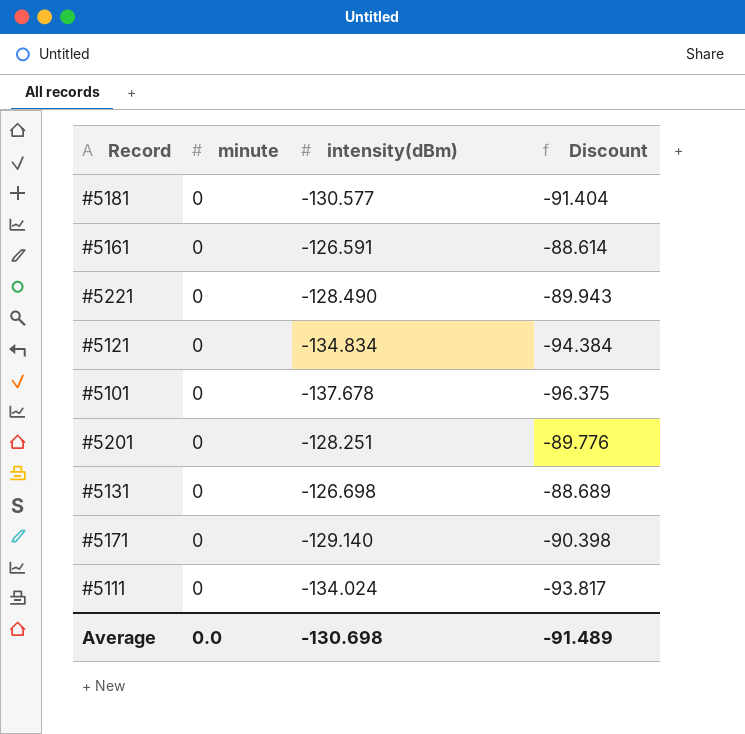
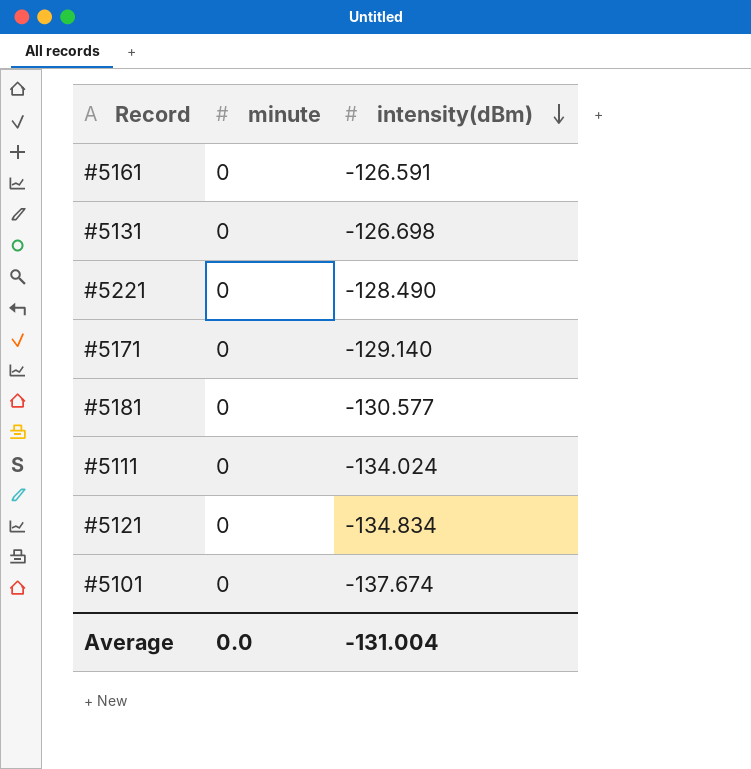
row order: none -> intensity(dBm) descending
column Discount | formula: [intensity(dBm)] * 0.7 -> none
row #5201: 0 | -128.251 | -89.776 -> none
#5101 | intensity(dBm): -137.678 -> -137.674
Average | intensity(dBm): -130.698 -> -131.004

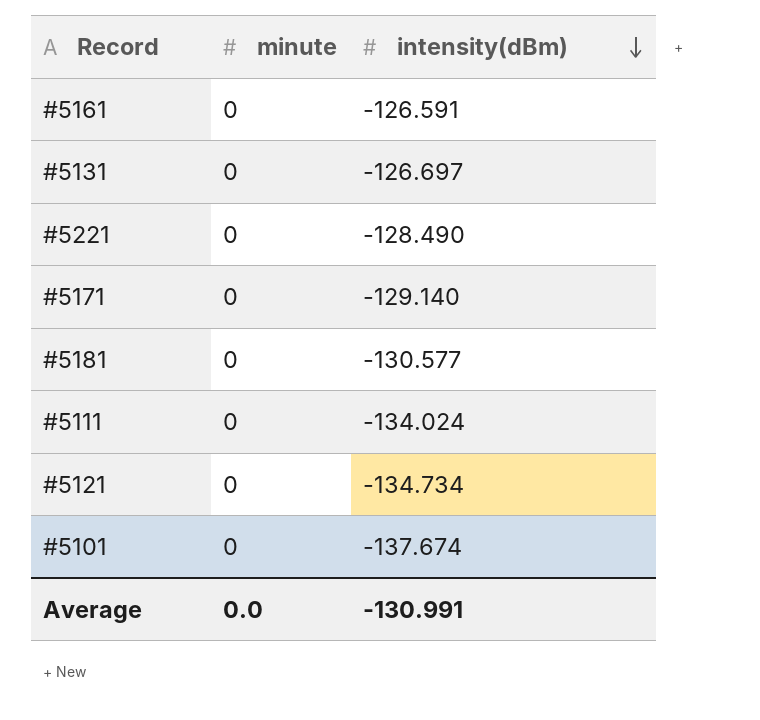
#5131 | intensity(dBm): -126.698 -> -126.697
#5121 | intensity(dBm): -134.834 -> -134.734
Average | intensity(dBm): -131.004 -> -130.991

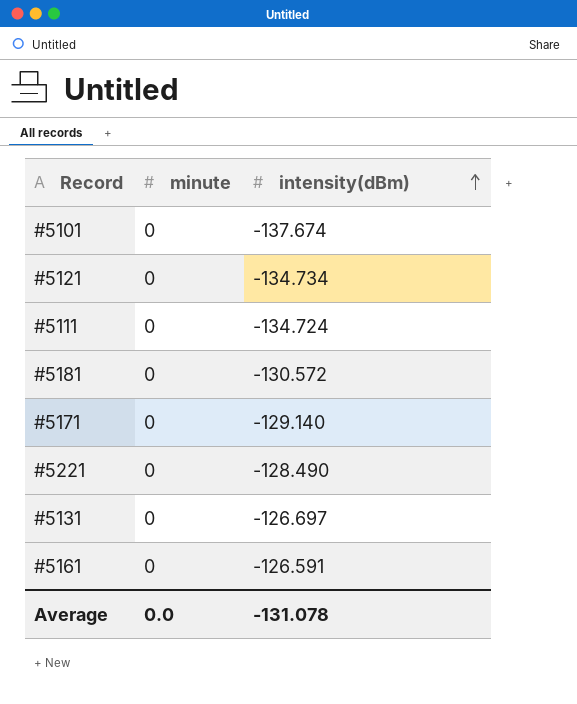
row order: intensity(dBm) descending -> intensity(dBm) ascending
#5111 | intensity(dBm): -134.024 -> -134.724
#5181 | intensity(dBm): -130.577 -> -130.572
Average | intensity(dBm): -130.991 -> -131.078

